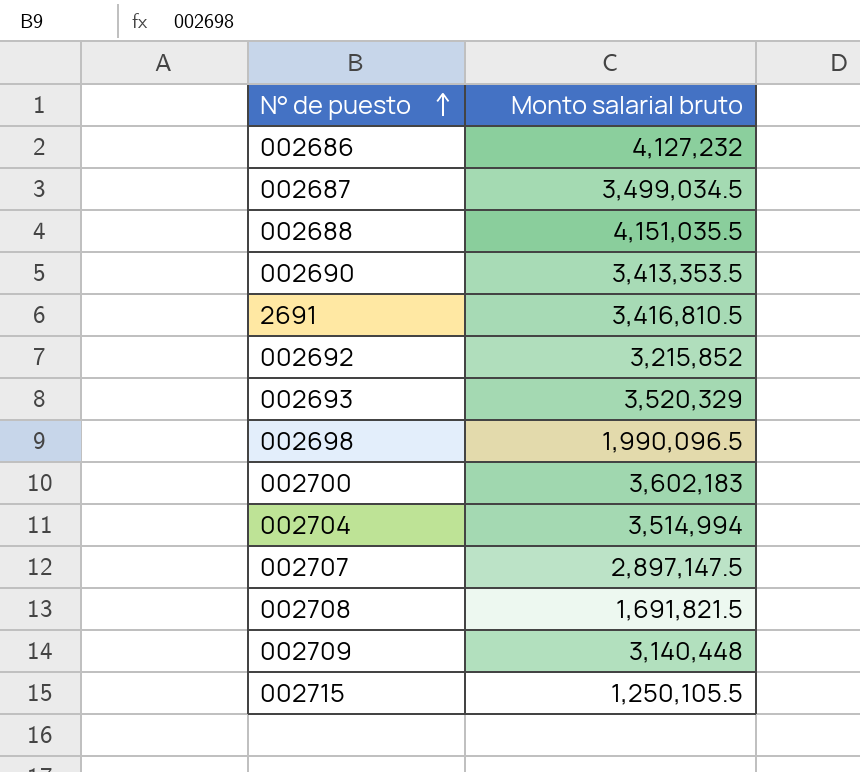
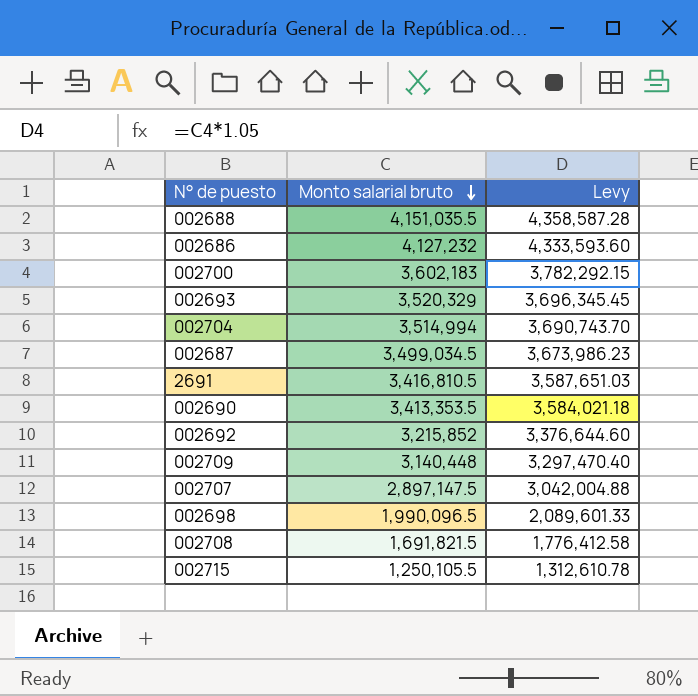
row order: N° de puesto ascending -> Monto salarial bruto descending
column Levy | formula: none -> [Monto salarial bruto] * 1.05

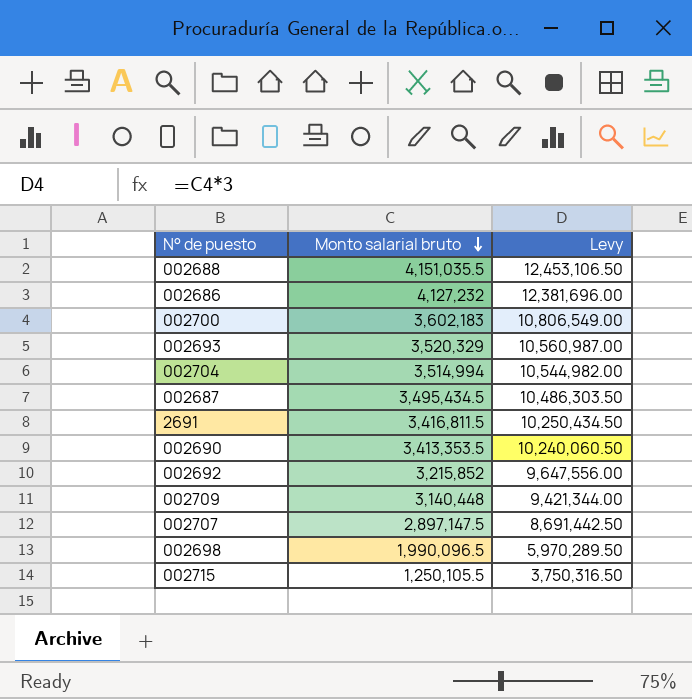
column Levy | formula: [Monto salarial bruto] * 1.05 -> [Monto salarial bruto] * 3
row 002708: 1,691,821.5 | 1,776,412.58 -> none
002687 | Monto salarial bruto: 3,499,034.5 -> 3,495,434.5
2691 | Monto salarial bruto: 3,416,810.5 -> 3,416,811.5

